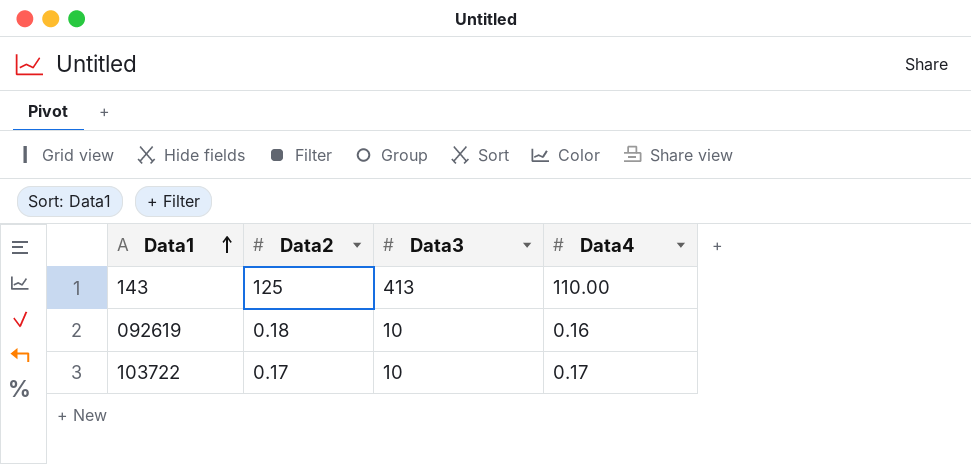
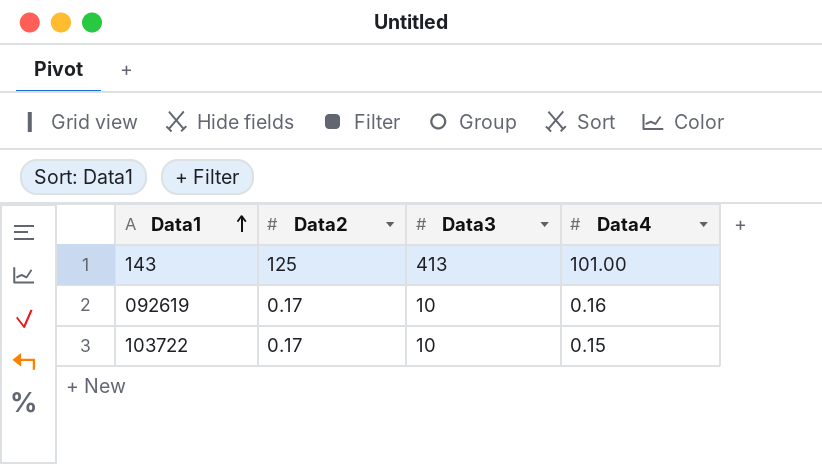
143 | Data4: 110.00 -> 101.00
092619 | Data2: 0.18 -> 0.17
103722 | Data4: 0.17 -> 0.15

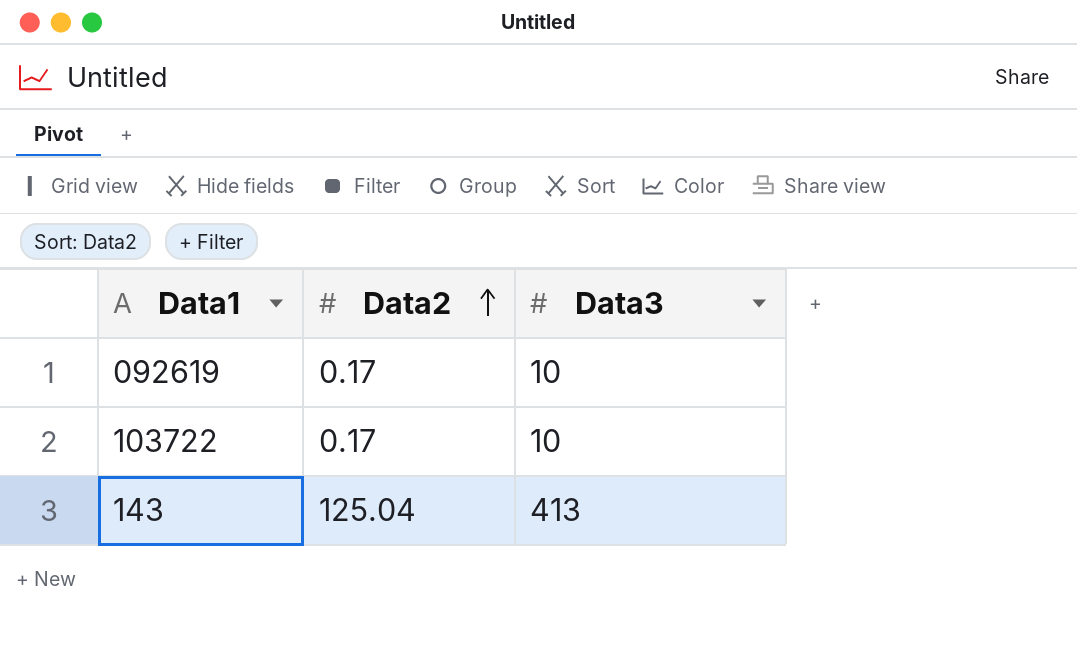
row order: Data1 ascending -> Data2 ascending
column Data4 | position: 4 -> none
143 | Data2: 125 -> 125.04

